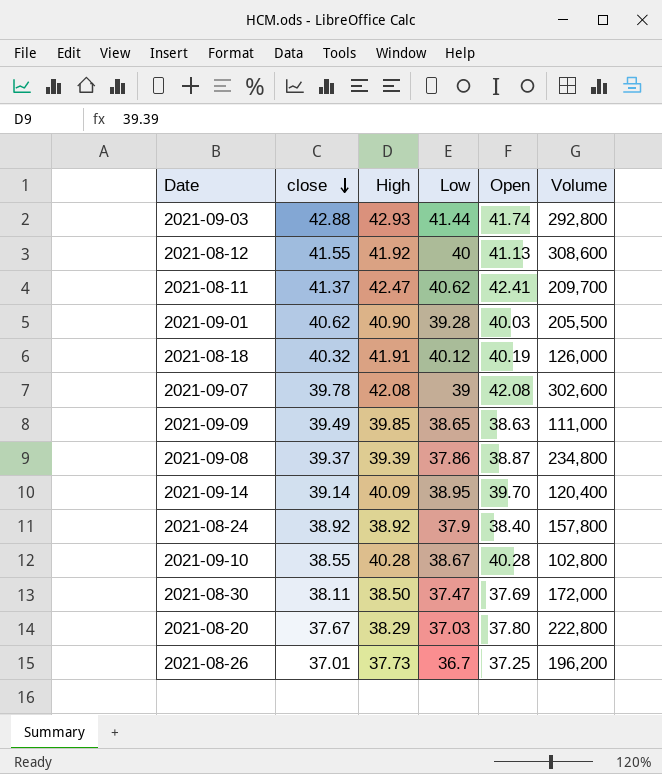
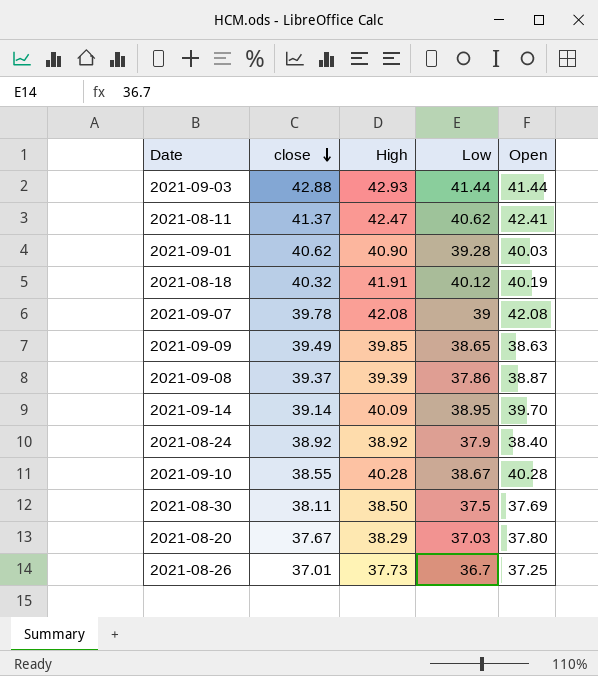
column Volume | position: 6 -> none
row 2021-08-12: 41.55 | 41.92 | 40 | 41.13 | 308,600 -> none
2021-09-03 | Open: 41.74 -> 41.44
2021-08-30 | Low: 37.47 -> 37.5

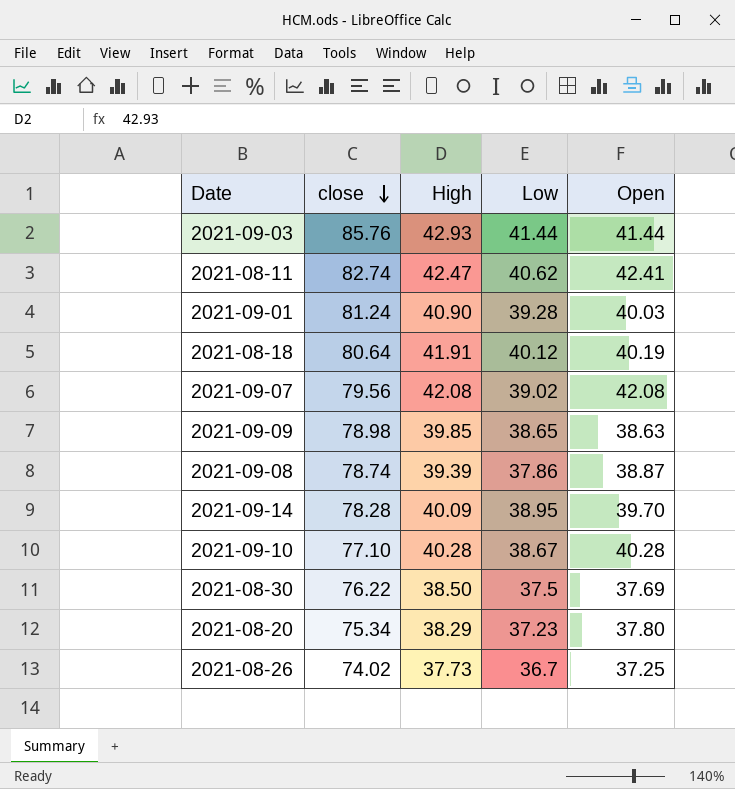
row 2021-08-24: 38.92 | 38.92 | 37.9 | 38.40 -> none
2021-09-03 | close: 42.88 -> 85.76
2021-08-11 | close: 41.37 -> 82.74
2021-09-01 | close: 40.62 -> 81.24
2021-08-18 | close: 40.32 -> 80.64
2021-09-07 | close: 39.78 -> 79.56
2021-09-07 | Low: 39 -> 39.02
2021-09-09 | close: 39.49 -> 78.98
2021-09-08 | close: 39.37 -> 78.74
2021-09-14 | close: 39.14 -> 78.28
2021-09-10 | close: 38.55 -> 77.10
2021-08-30 | close: 38.11 -> 76.22
2021-08-20 | close: 37.67 -> 75.34
2021-08-20 | Low: 37.03 -> 37.23
2021-08-26 | close: 37.01 -> 74.02

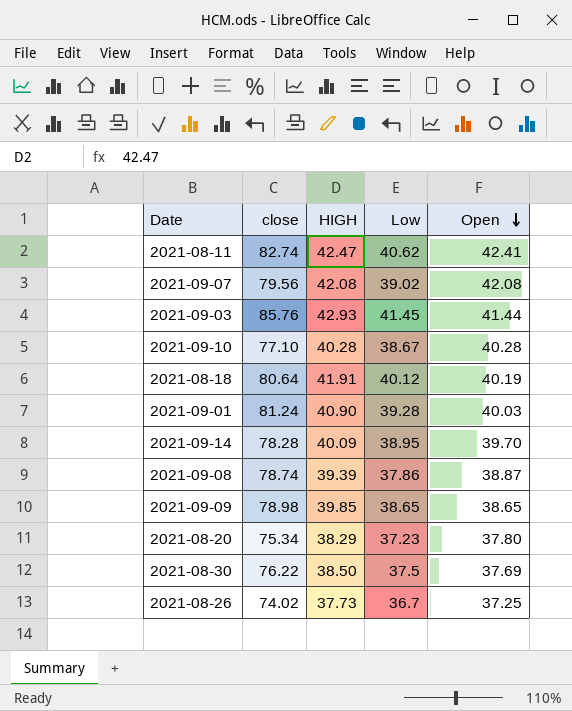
row order: close descending -> Open descending
column name: High -> HIGH
2021-09-03 | Low: 41.44 -> 41.45
2021-09-09 | Open: 38.63 -> 38.65

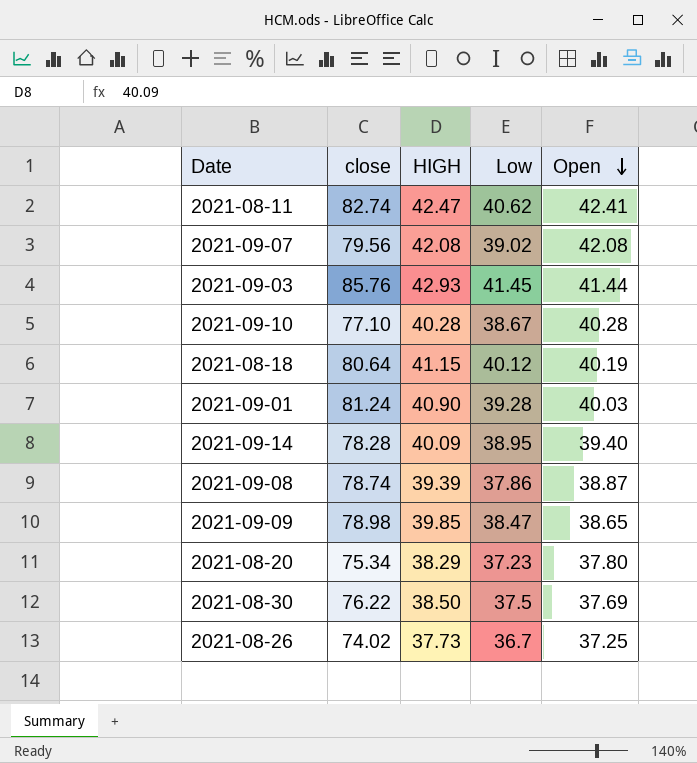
2021-08-18 | HIGH: 41.91 -> 41.15
2021-09-14 | Open: 39.70 -> 39.40
2021-09-09 | Low: 38.65 -> 38.47

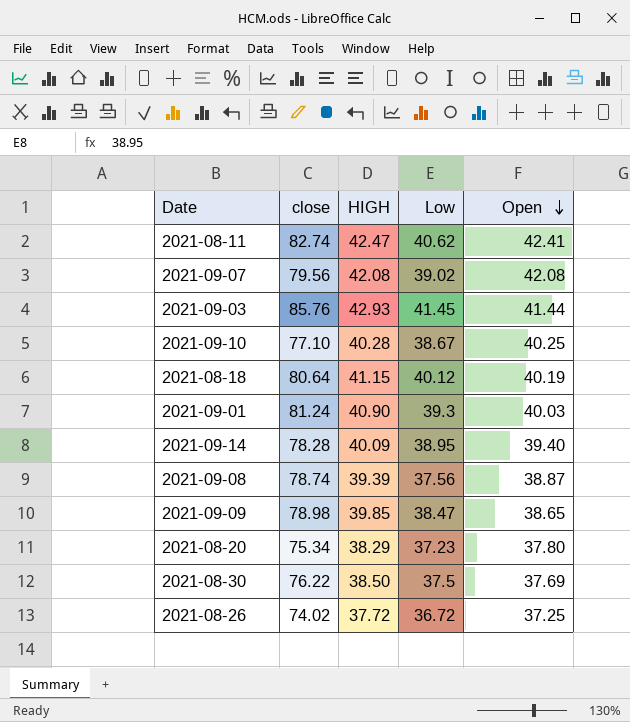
2021-09-10 | Open: 40.28 -> 40.25
2021-09-01 | Low: 39.28 -> 39.3
2021-09-08 | Low: 37.86 -> 37.56
2021-08-26 | HIGH: 37.73 -> 37.72
2021-08-26 | Low: 36.7 -> 36.72

